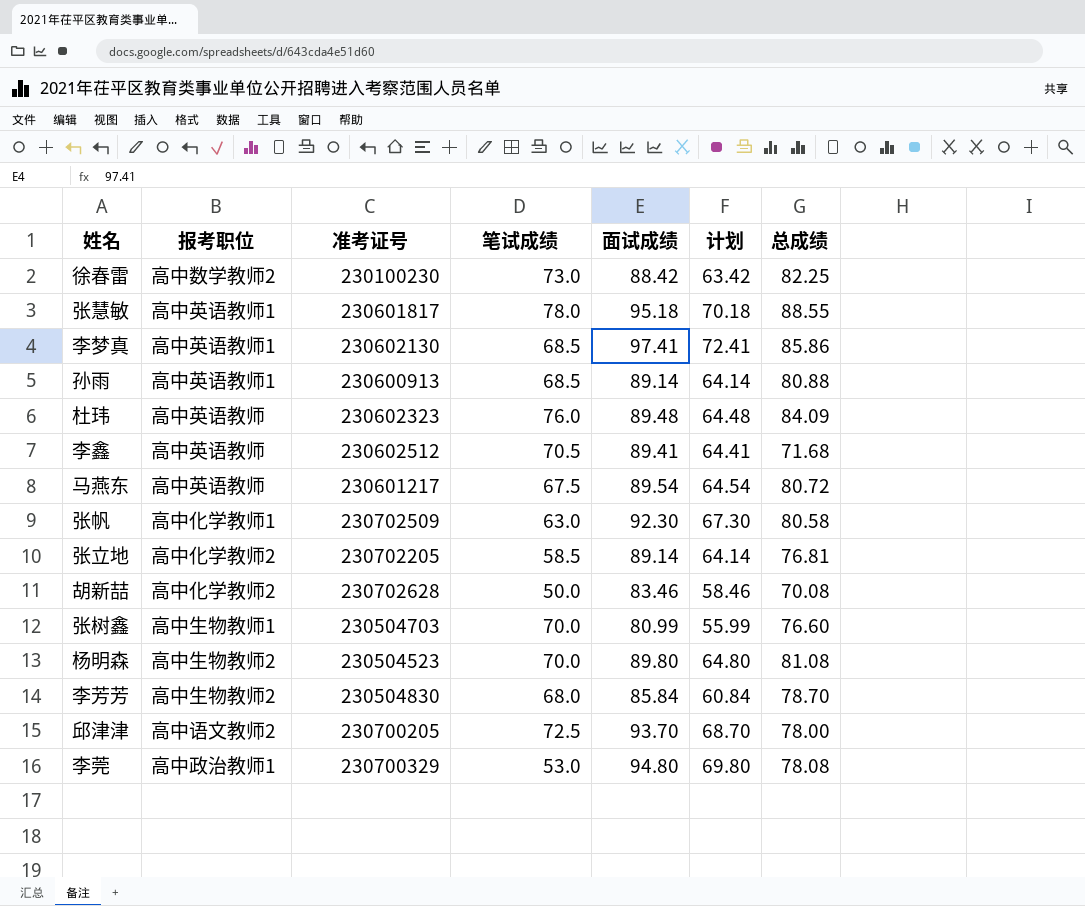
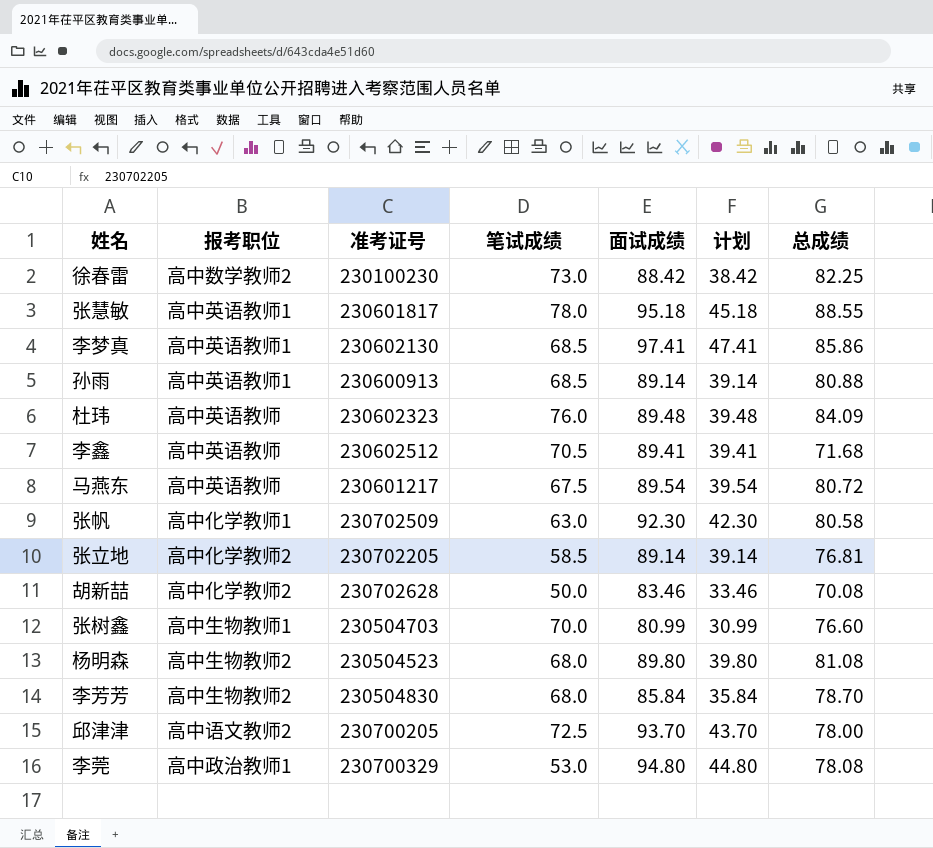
column 计划 | formula: [面试成绩] - 25 -> [面试成绩] - 50
杨明森 | 笔试成绩: 70.0 -> 68.0

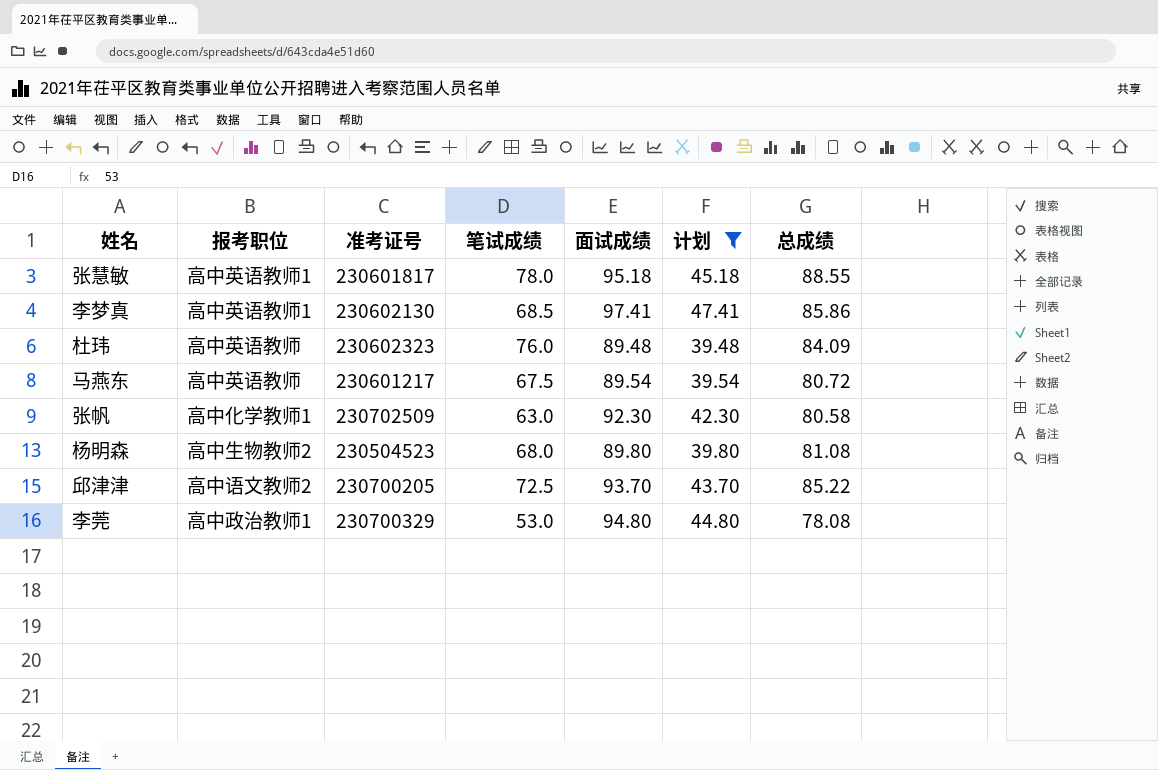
filter: none -> 计划 >= 39.48
邱津津 | 总成绩: 78.00 -> 85.22

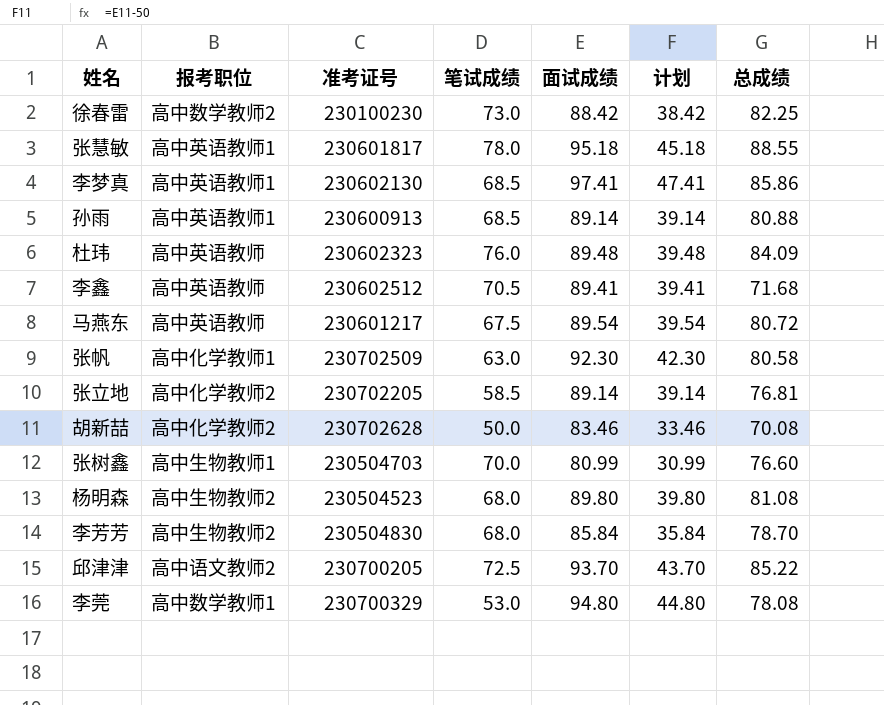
filter: 计划 >= 39.48 -> none
李莞 | 报考职位: 高中政治教师1 -> 高中数学教师1

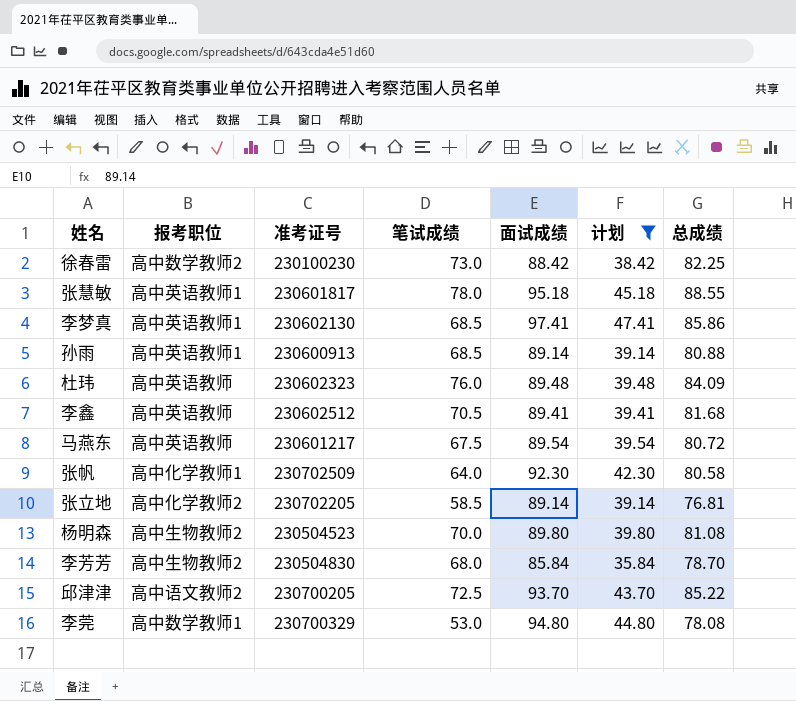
filter: none -> 计划 >= 35.84
李鑫 | 总成绩: 71.68 -> 81.68
张帆 | 笔试成绩: 63.0 -> 64.0
杨明森 | 笔试成绩: 68.0 -> 70.0

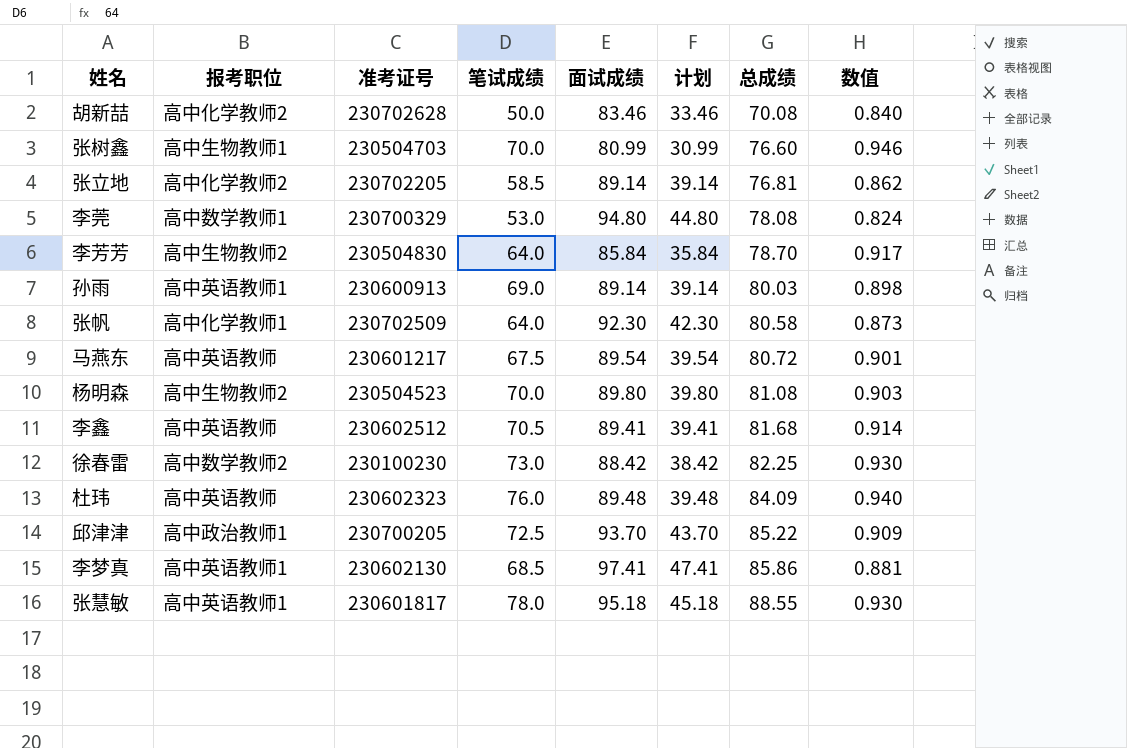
filter: 计划 >= 35.84 -> none
row order: none -> 总成绩 ascending
column 数值 | formula: none -> [总成绩] / [面试成绩]
李芳芳 | 笔试成绩: 68.0 -> 64.0
孙雨 | 笔试成绩: 68.5 -> 69.0
孙雨 | 总成绩: 80.88 -> 80.03
邱津津 | 报考职位: 高中语文教师2 -> 高中政治教师1

